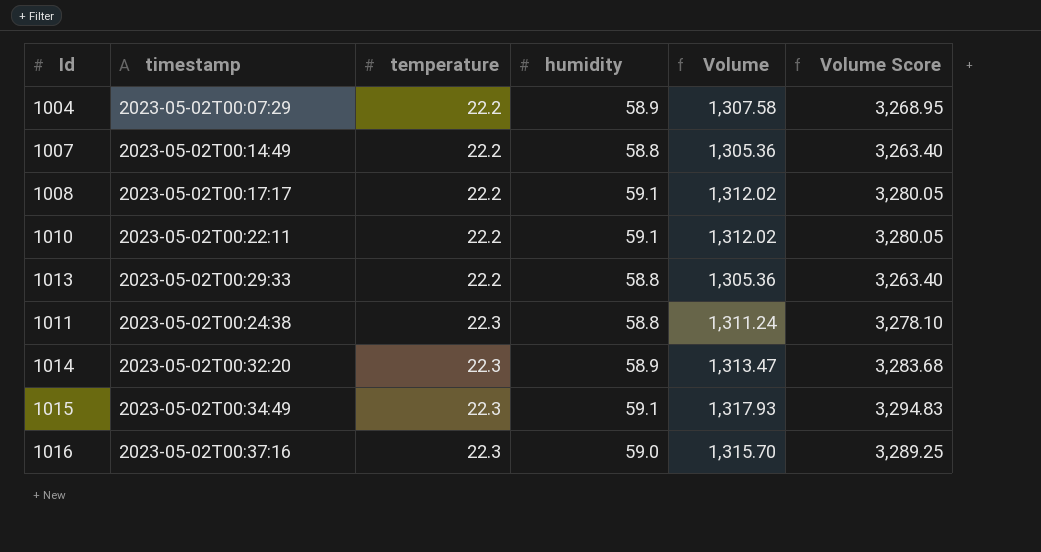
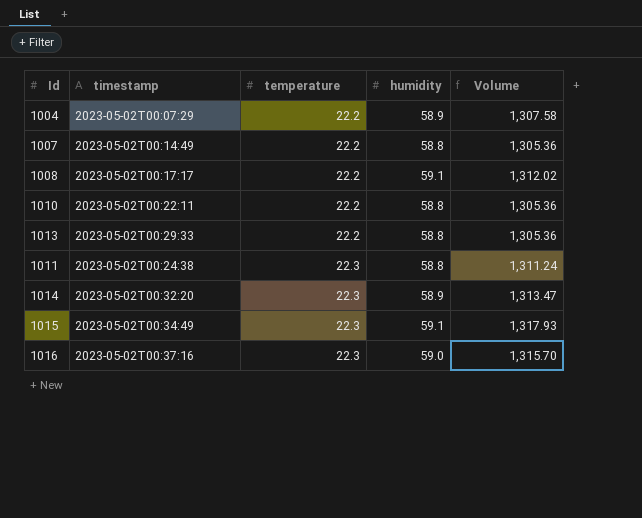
column Volume Score | formula: [Volume] * 2.5 -> none
1010 | humidity: 59.1 -> 58.8
1010 | Volume: 1,312.02 -> 1,305.36

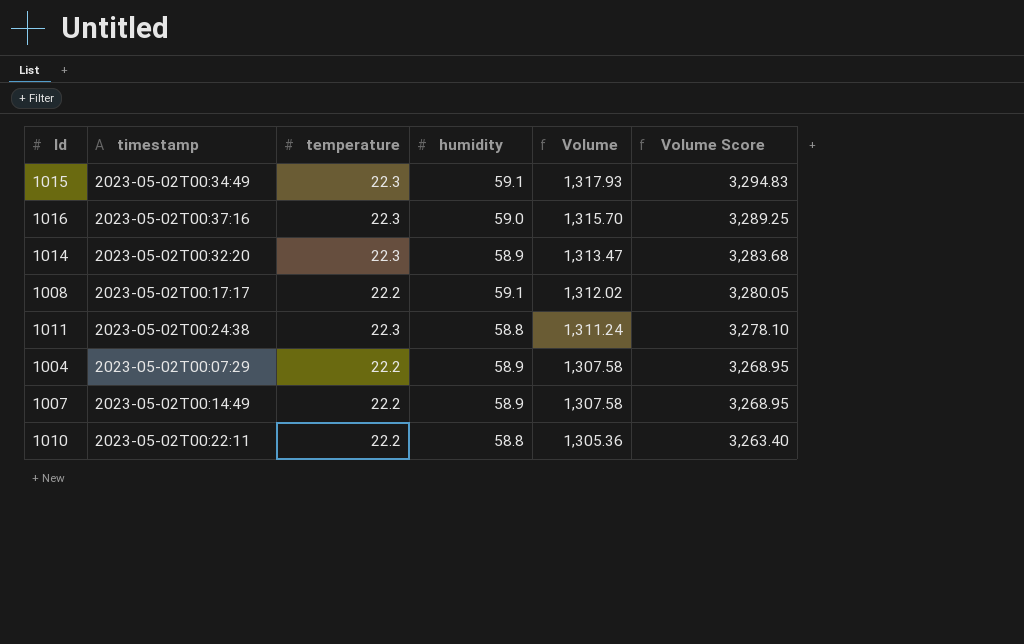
row order: temperature ascending -> Volume descending
column Volume Score | formula: none -> [Volume] * 2.5
row 1013: 2023-05-02T00:29:33 | 22.2 | 58.8 | 1,305.36 -> none
1007 | humidity: 58.8 -> 58.9
1007 | Volume: 1,305.36 -> 1,307.58

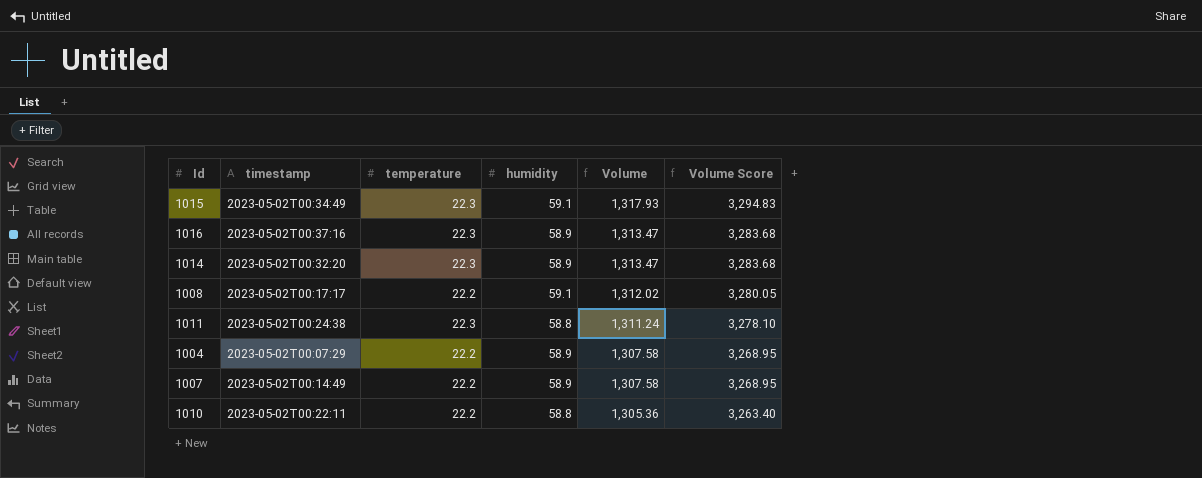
1016 | humidity: 59.0 -> 58.9
1016 | Volume: 1,315.70 -> 1,313.47
1016 | Volume Score: 3,289.25 -> 3,283.68

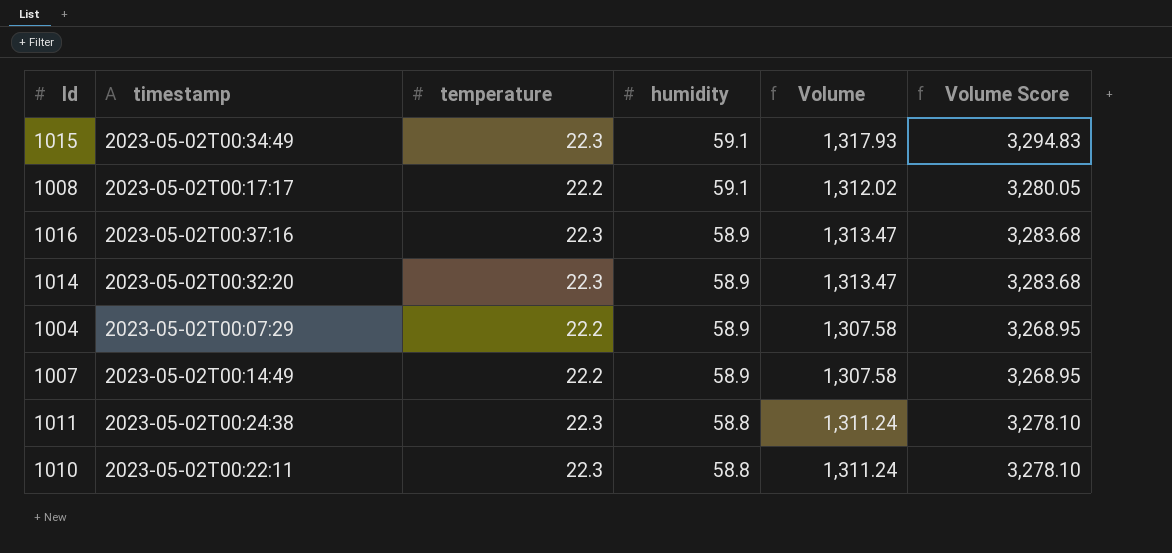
row order: Volume descending -> humidity descending
1010 | temperature: 22.2 -> 22.3
1010 | Volume: 1,305.36 -> 1,311.24
1010 | Volume Score: 3,263.40 -> 3,278.10

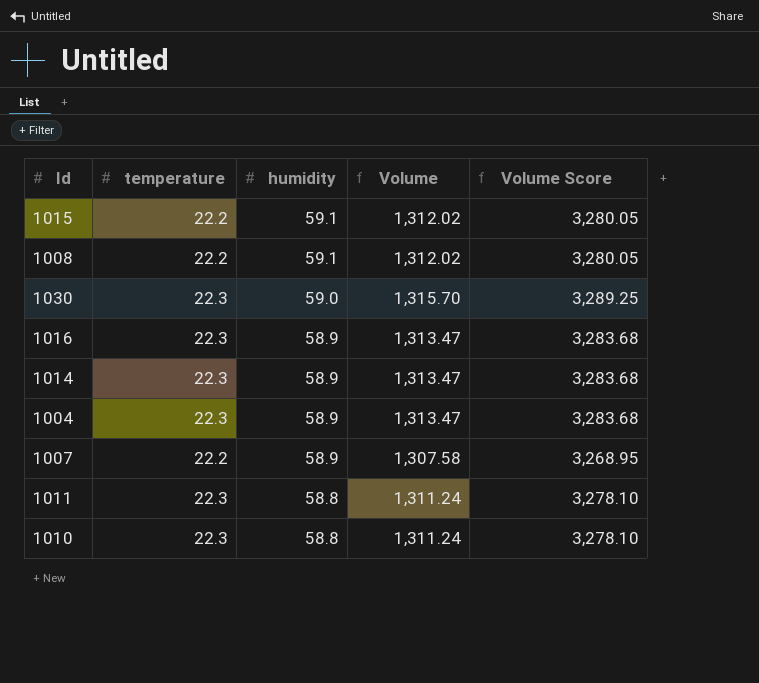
column timestamp | position: 2 -> none
1015 | temperature: 22.3 -> 22.2
1015 | Volume: 1,317.93 -> 1,312.02
1015 | Volume Score: 3,294.83 -> 3,280.05
row 1030: none -> 22.3 | 59.0 | 1,315.70 | 3,289.25
1004 | temperature: 22.2 -> 22.3
1004 | Volume: 1,307.58 -> 1,313.47
1004 | Volume Score: 3,268.95 -> 3,283.68

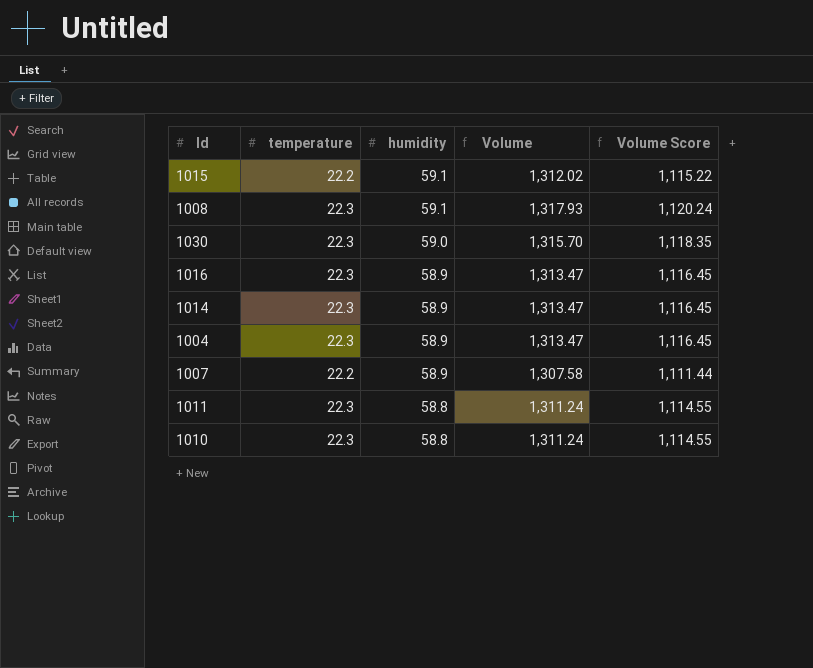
column Volume Score | formula: [Volume] * 2.5 -> [Volume] * 0.85
1008 | temperature: 22.2 -> 22.3
1008 | Volume: 1,312.02 -> 1,317.93

